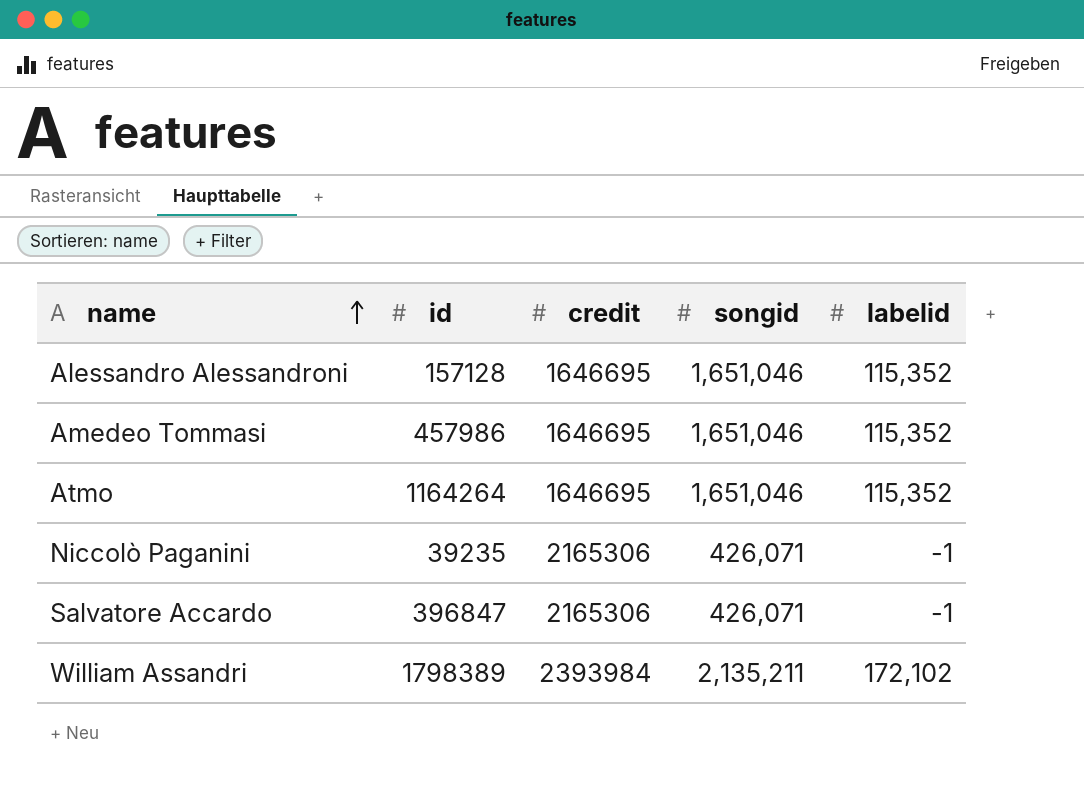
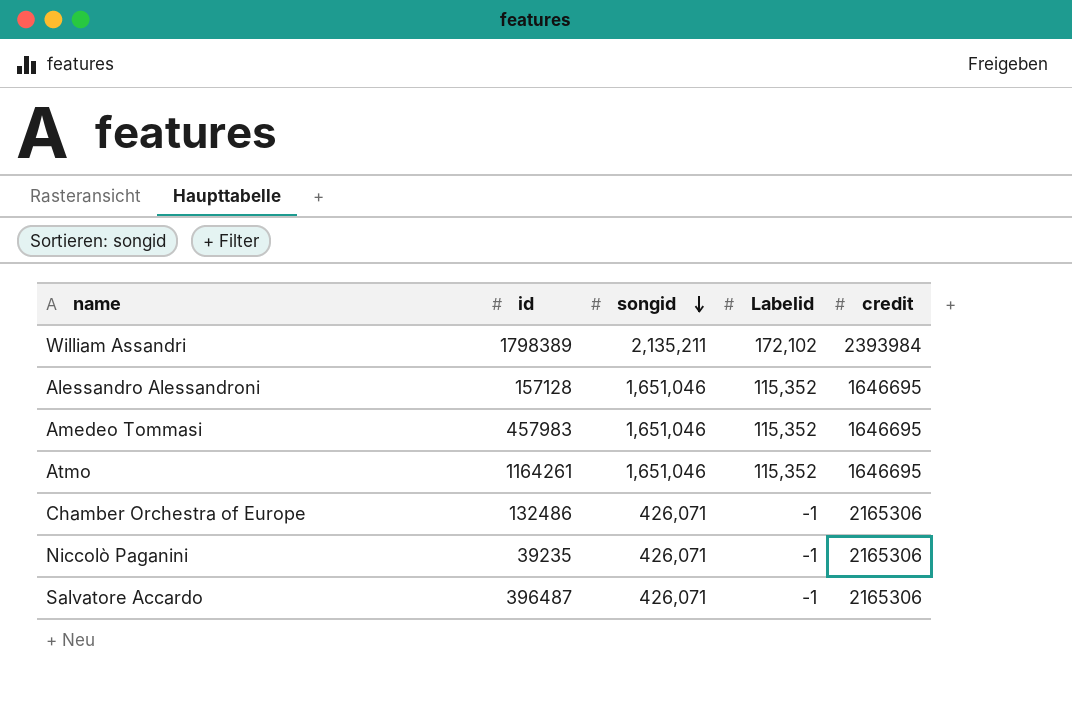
row order: name ascending -> songid descending
column name: labelid -> Labelid
column credit | position: 3 -> 5
Amedeo Tommasi | id: 457986 -> 457983
Atmo | id: 1164264 -> 1164261
row Chamber Orchestra of Europe: none -> 132486 | 426,071 | -1 | 2165306
Salvatore Accardo | id: 396847 -> 396487

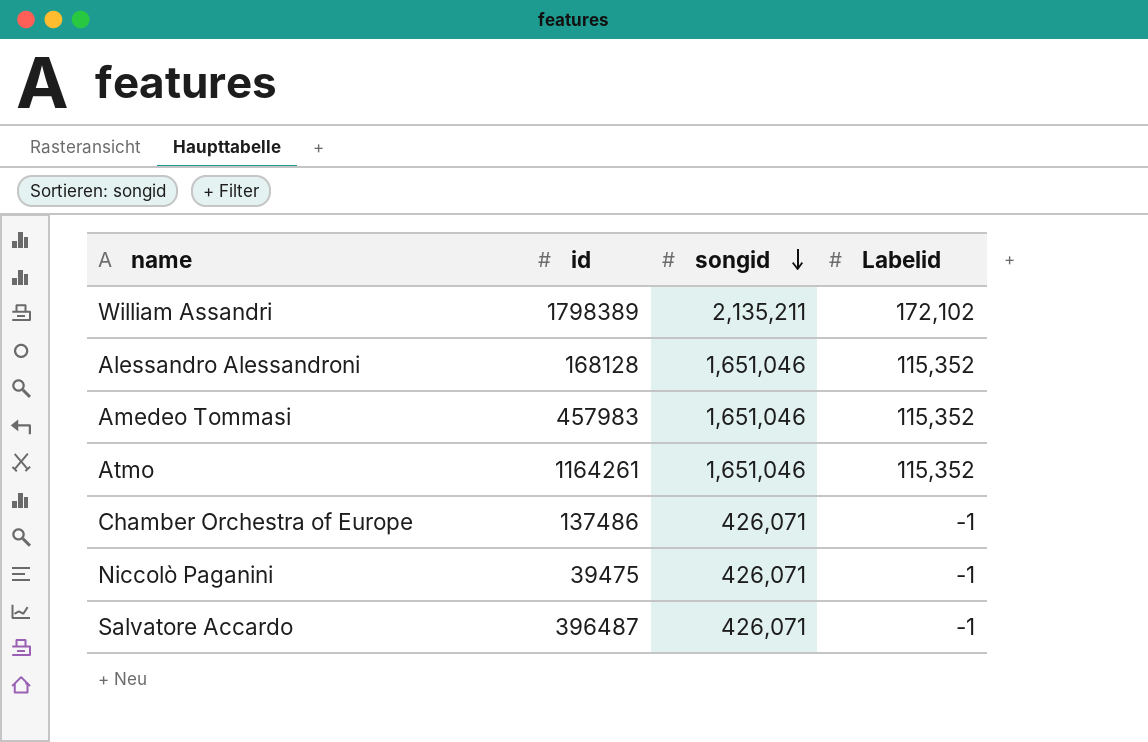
column credit | position: 5 -> none
Alessandro Alessandroni | id: 157128 -> 168128
Chamber Orchestra of Europe | id: 132486 -> 137486
Niccolò Paganini | id: 39235 -> 39475

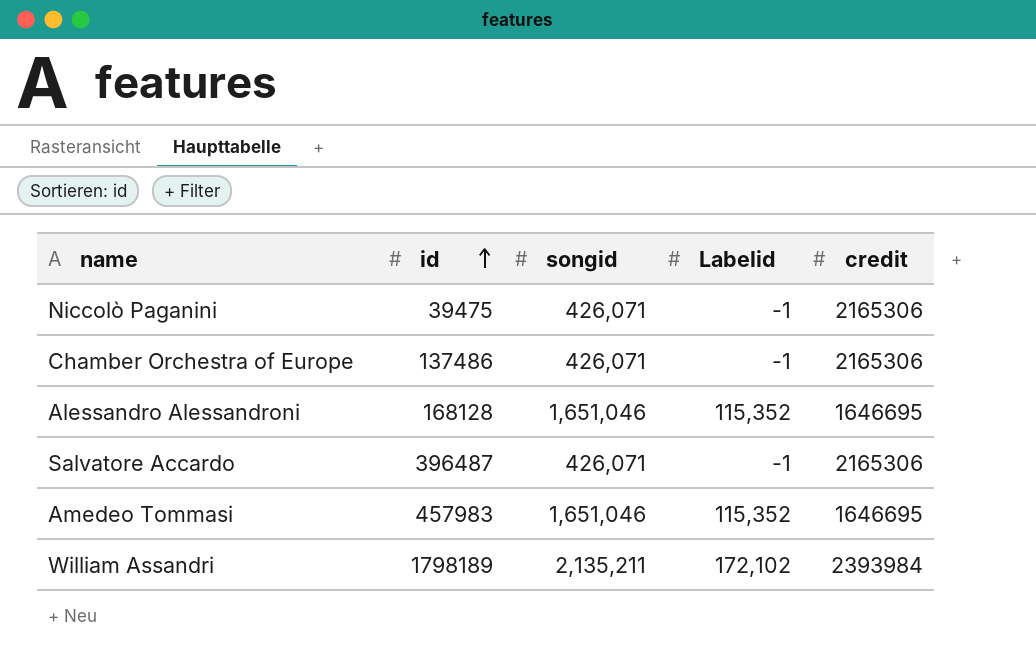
row order: songid descending -> id ascending
column credit | position: none -> 5
row Atmo: 1164261 | 1,651,046 | 115,352 -> none
William Assandri | id: 1798389 -> 1798189

